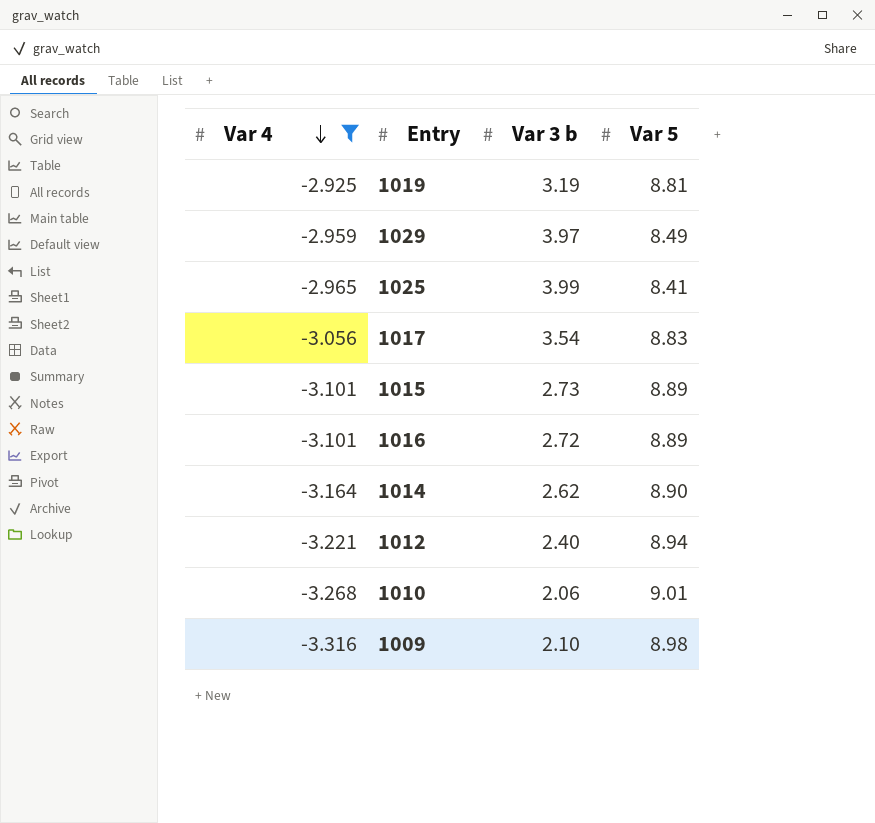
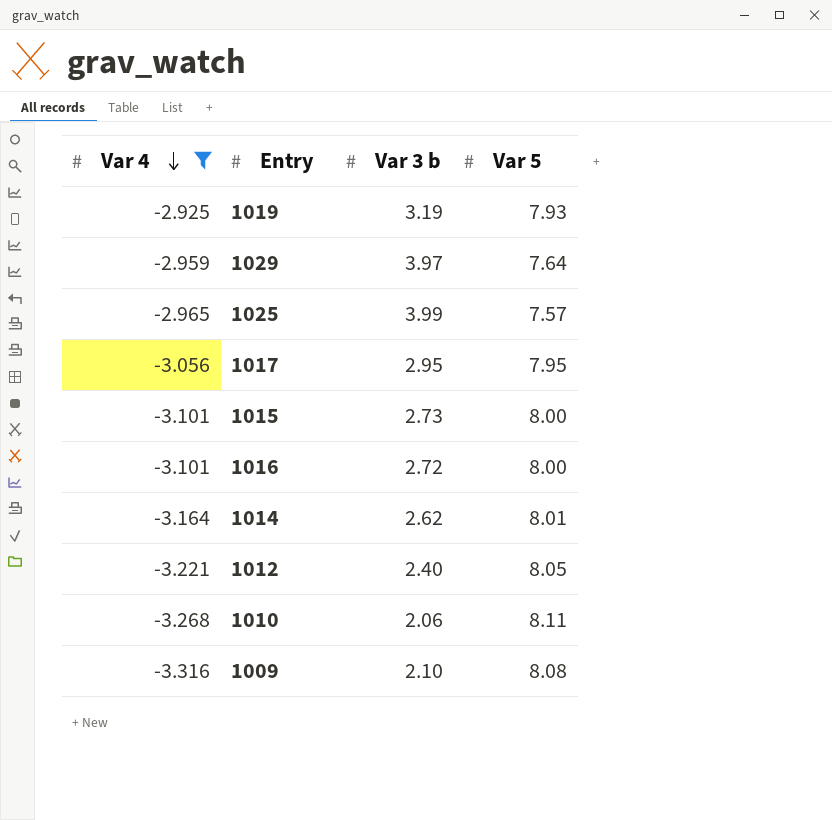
1019 | Var 5: 8.81 -> 7.93
1029 | Var 5: 8.49 -> 7.64
1025 | Var 5: 8.41 -> 7.57
1017 | Var 3 b: 3.54 -> 2.95
1017 | Var 5: 8.83 -> 7.95
1015 | Var 5: 8.89 -> 8.00
1016 | Var 5: 8.89 -> 8.00
1014 | Var 5: 8.90 -> 8.01
1012 | Var 5: 8.94 -> 8.05
1010 | Var 5: 9.01 -> 8.11
1009 | Var 5: 8.98 -> 8.08

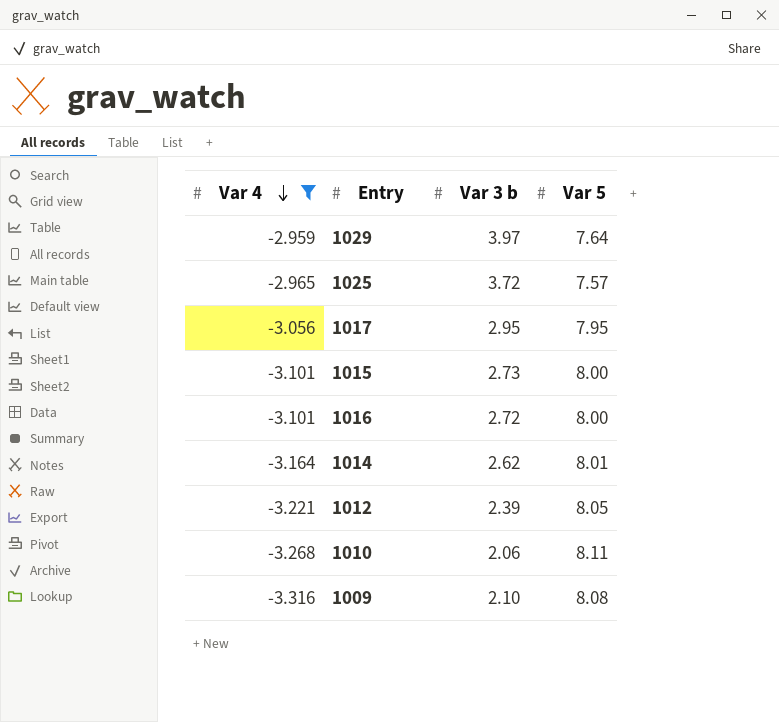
row 1019: -2.925 | 3.19 | 7.93 -> none
1025 | Var 3 b: 3.99 -> 3.72
1012 | Var 3 b: 2.40 -> 2.39

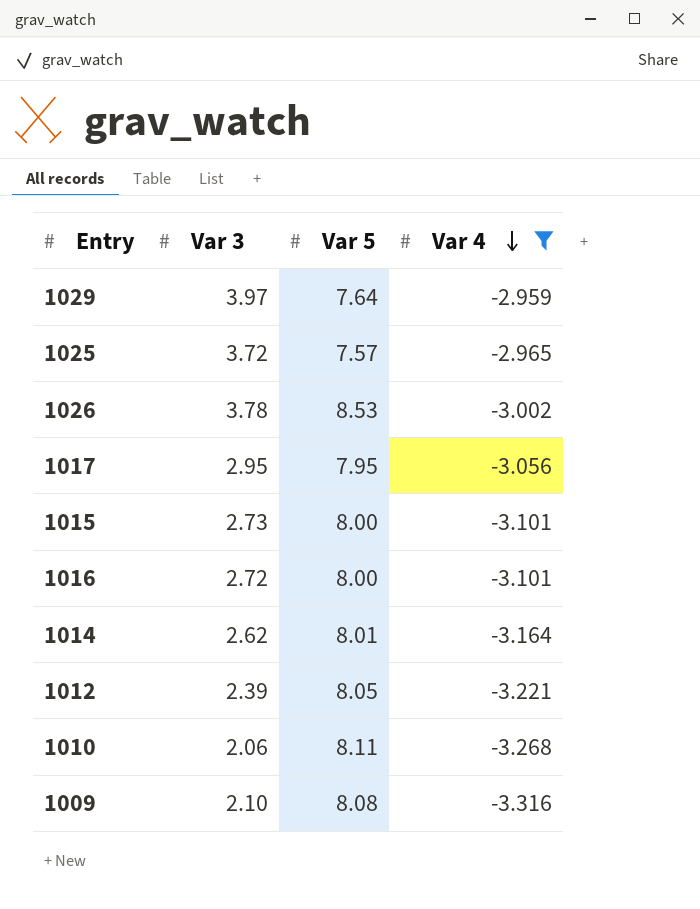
column name: Var 3 b -> Var 3
column Var 4 | position: 1 -> 4
row 1026: none -> 3.78 | 8.53 | -3.002

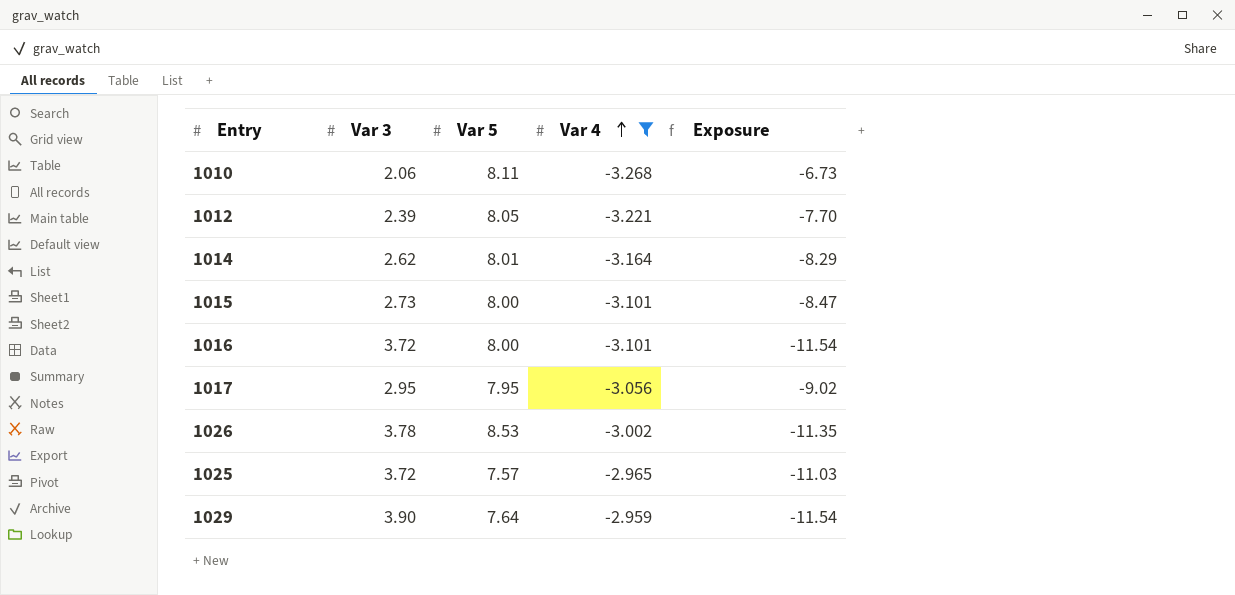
row order: Var 4 descending -> Var 4 ascending
column Exposure | formula: none -> [Var 3] * [Var 4]
row 1009: 2.10 | 8.08 | -3.316 -> none
1016 | Var 3: 2.72 -> 3.72
1029 | Var 3: 3.97 -> 3.90

